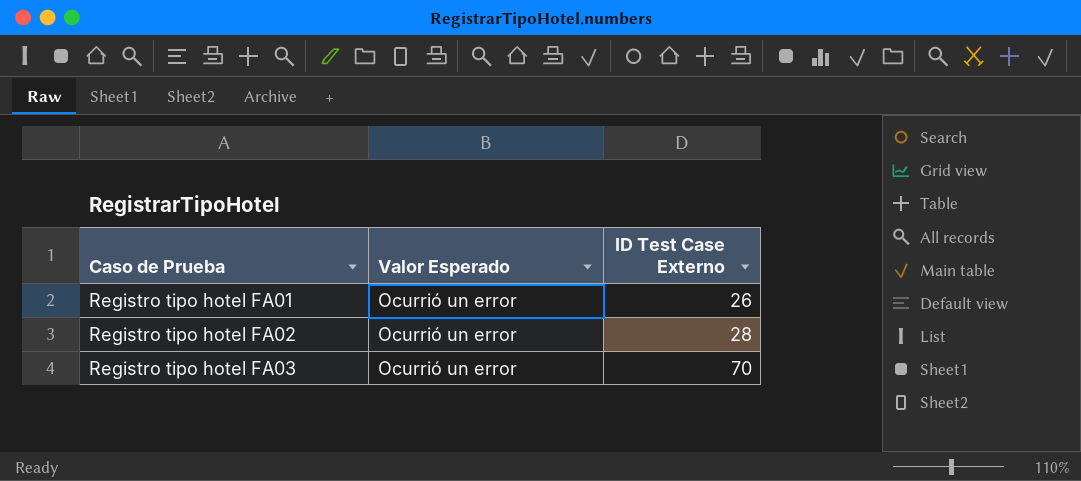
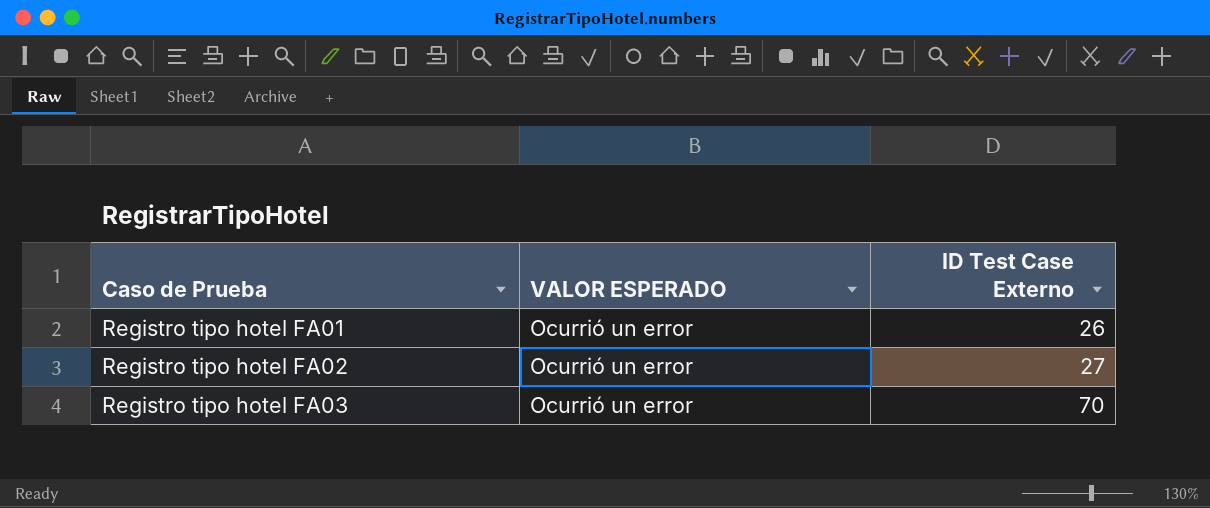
column name: Valor Esperado -> VALOR ESPERADO
Registro tipo hotel FA02 | ID Test Case Externo: 28 -> 27

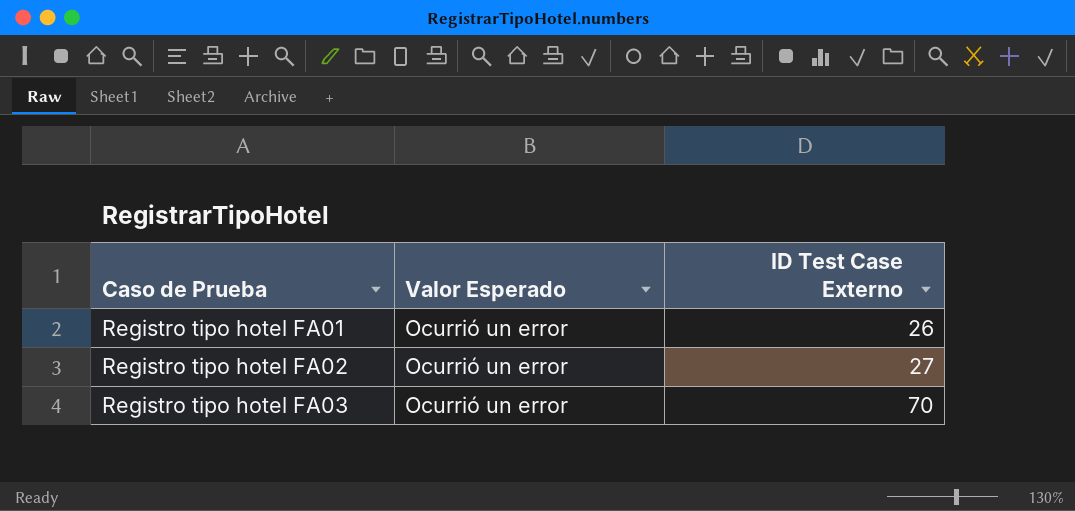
column name: VALOR ESPERADO -> Valor Esperado

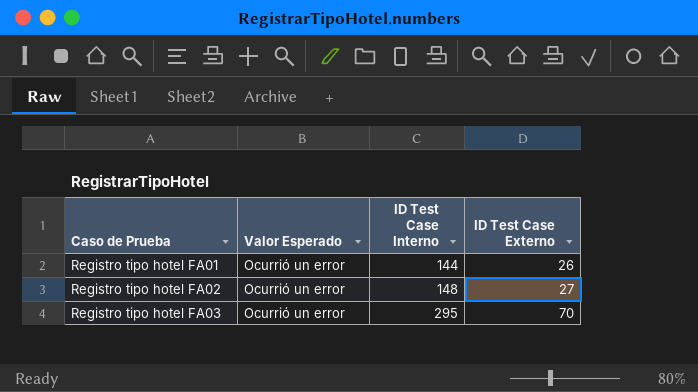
column ID Test Case Interno | position: none -> 3

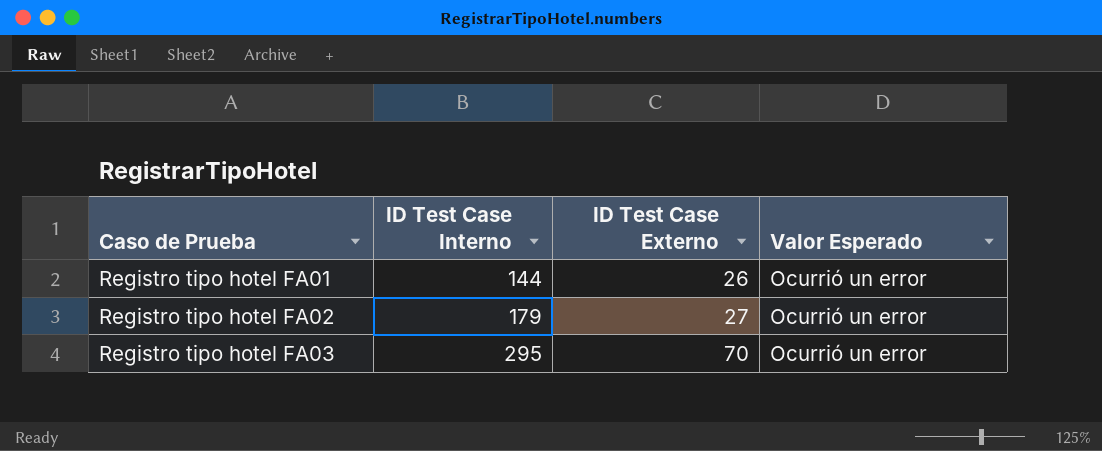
column Valor Esperado | position: 2 -> 4
Registro tipo hotel FA02 | ID Test Case Interno: 148 -> 179

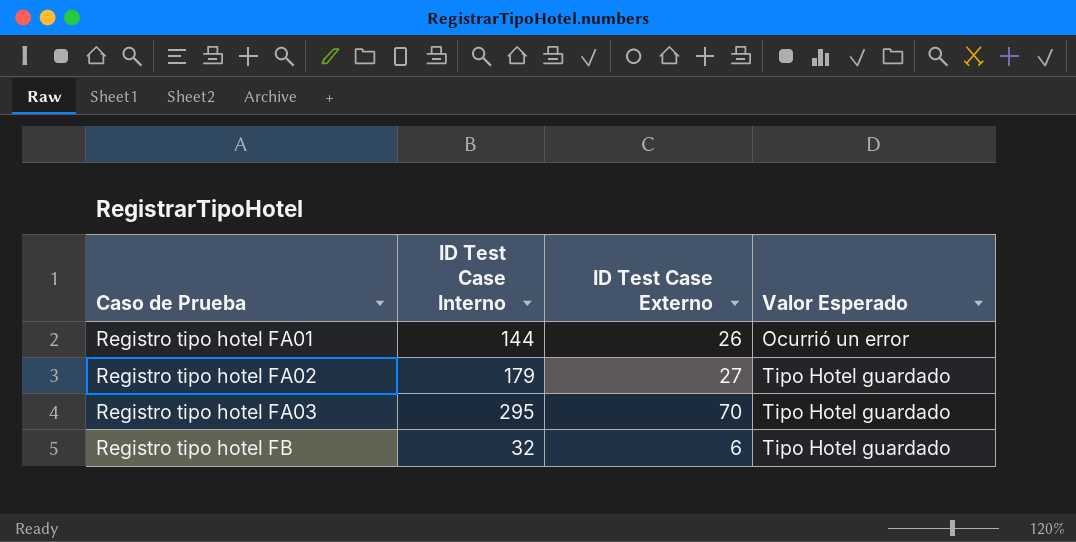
Registro tipo hotel FA02 | Valor Esperado: Ocurrió un error -> Tipo Hotel guardado
Registro tipo hotel FA03 | Valor Esperado: Ocurrió un error -> Tipo Hotel guardado
row Registro tipo hotel FB: none -> 32 | 6 | Tipo Hotel guardado

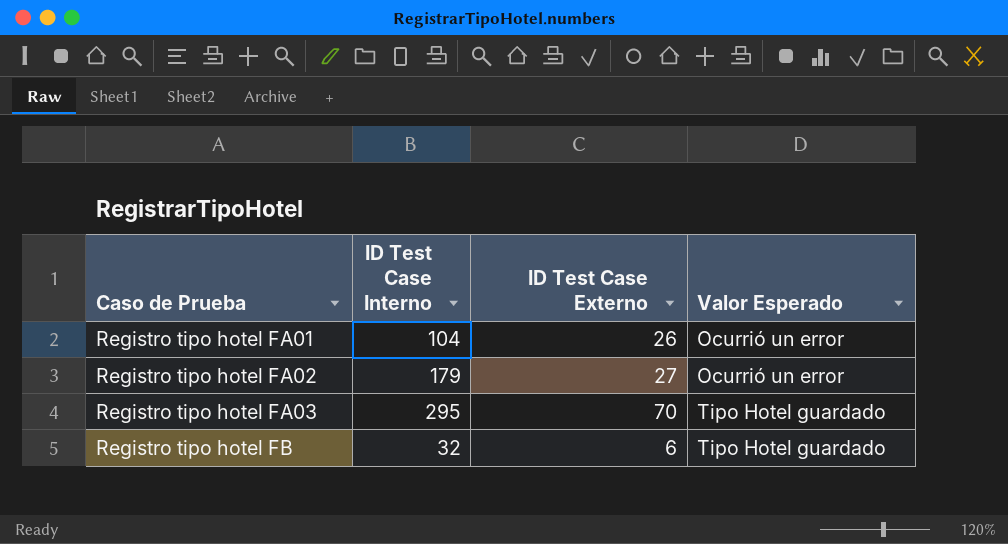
Registro tipo hotel FA01 | ID Test Case Interno: 144 -> 104
Registro tipo hotel FA02 | Valor Esperado: Tipo Hotel guardado -> Ocurrió un error

